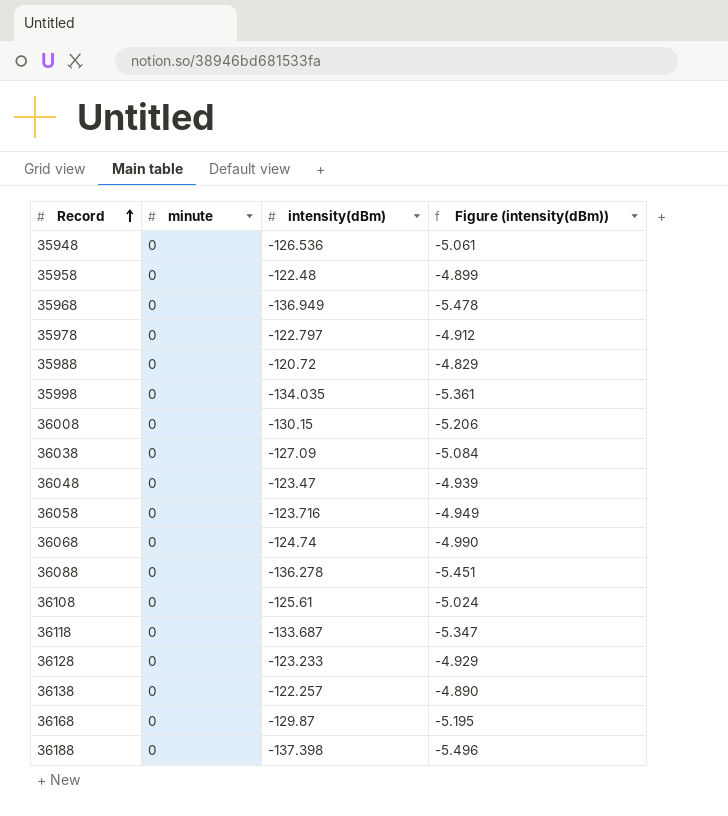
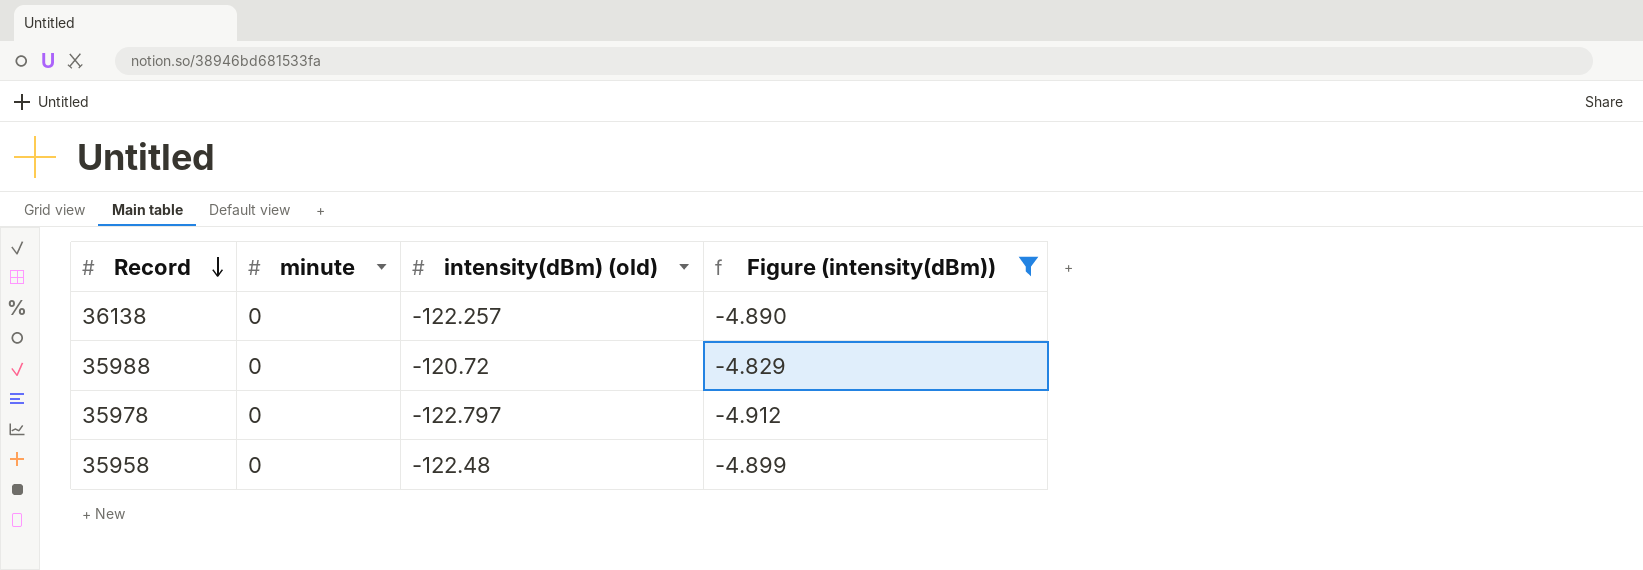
filter: none -> Figure (intensity(dBm)) >= -4.912
row order: Record ascending -> Record descending
column name: intensity(dBm) -> intensity(dBm) (old)

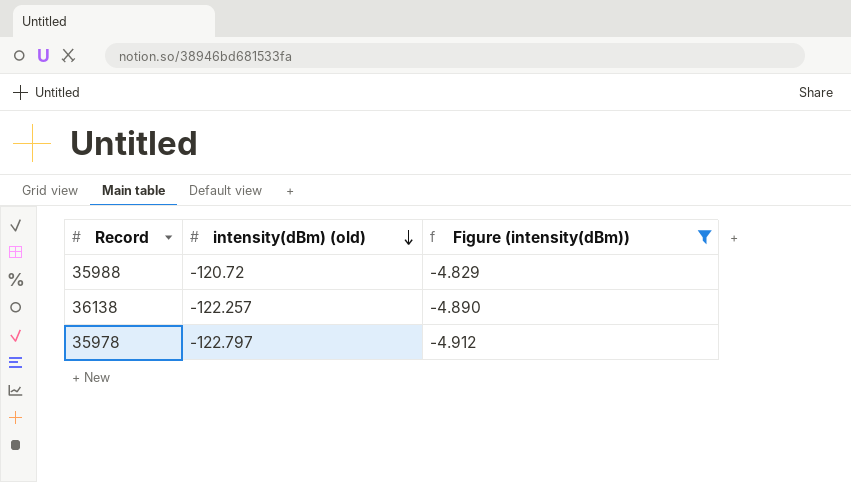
row order: Record descending -> intensity(dBm) (old) descending
column minute | position: 2 -> none
row 35958: 0 | -122.48 | -4.899 -> none

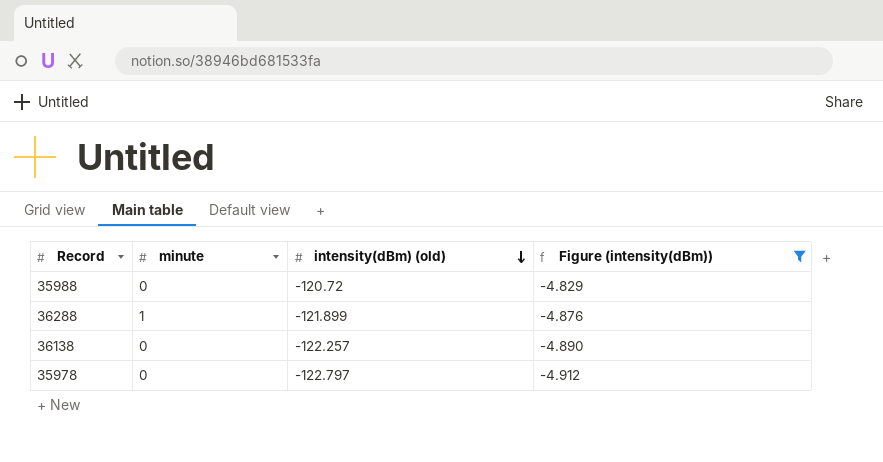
column minute | position: none -> 2
row 36288: none -> 1 | -121.899 | -4.876

